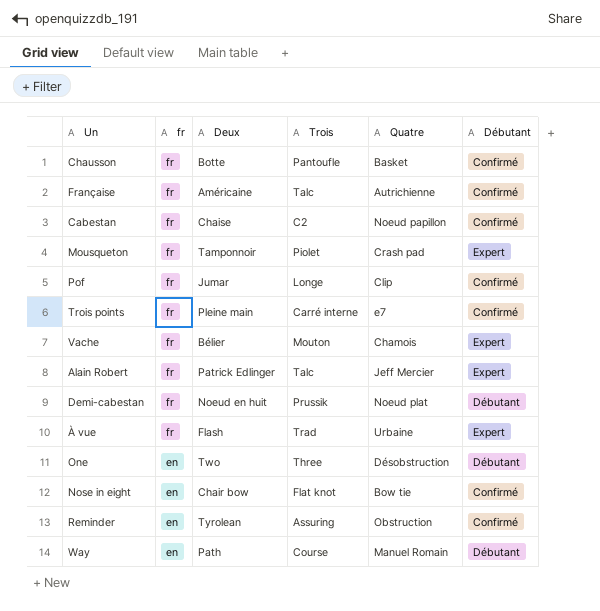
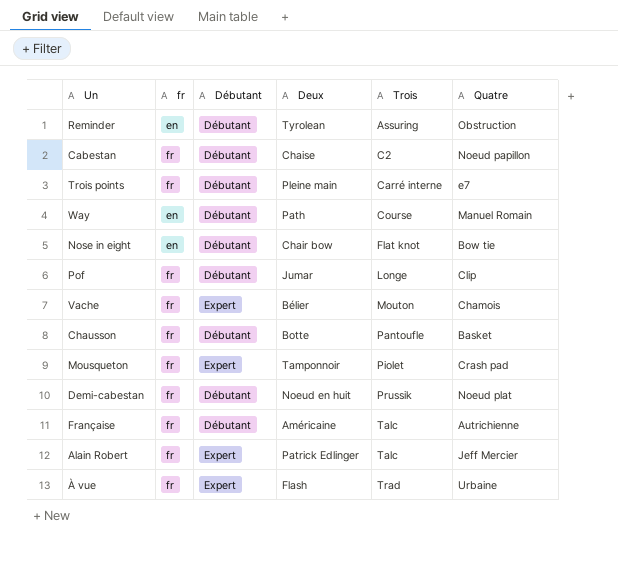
row order: fr descending -> Trois ascending
column Débutant | position: 6 -> 3
row One: en | Two | Three | Désobstruction | Débutant -> none
Reminder | Débutant: Confirmé -> Débutant
Cabestan | Débutant: Confirmé -> Débutant
Trois points | Débutant: Confirmé -> Débutant
Nose in eight | Débutant: Confirmé -> Débutant
Pof | Débutant: Confirmé -> Débutant
Chausson | Débutant: Confirmé -> Débutant
Française | Débutant: Confirmé -> Débutant

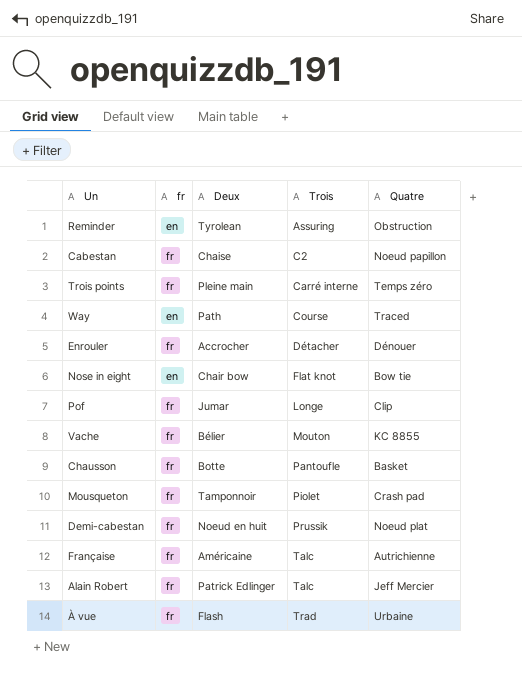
column Débutant | position: 3 -> none
Trois points | Quatre: e7 -> Temps zéro
Way | Quatre: Manuel Romain -> Traced
row Enrouler: none -> fr | Accrocher | Détacher | Dénouer
Vache | Quatre: Chamois -> KC 8855

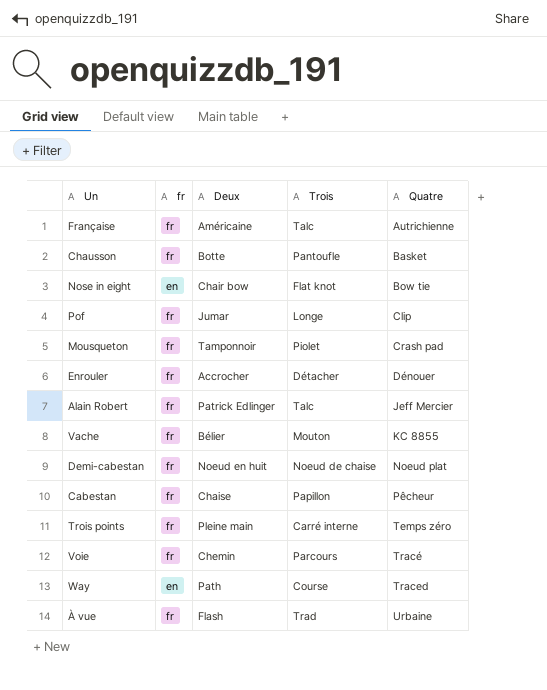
row order: Trois ascending -> Quatre ascending
row Reminder: en | Tyrolean | Assuring | Obstruction -> none
Demi-cabestan | Trois: Prussik -> Noeud de chaise
Cabestan | Trois: C2 -> Papillon
Cabestan | Quatre: Noeud papillon -> Pêcheur
row Voie: none -> fr | Chemin | Parcours | Tracé

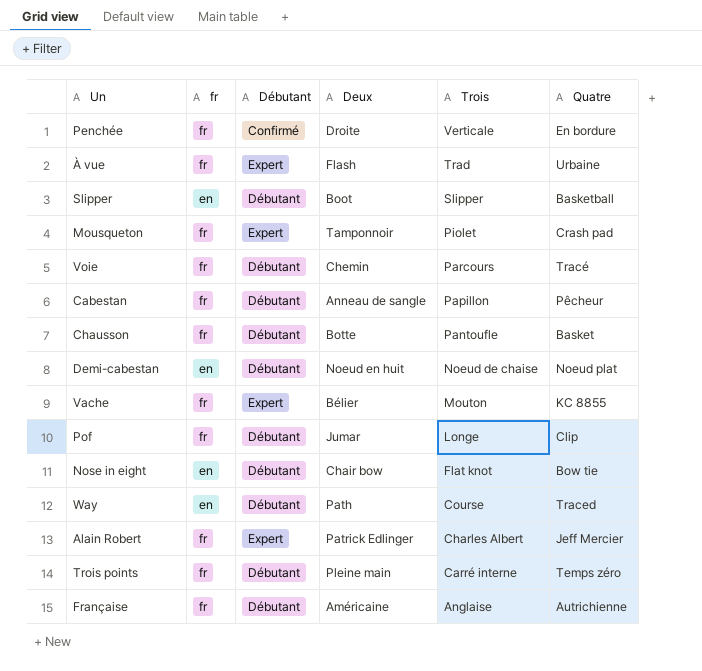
row order: Quatre ascending -> Trois descending
column Débutant | position: none -> 3
row Enrouler: fr | Accrocher | Détacher | Dénouer -> none
row Penchée: none -> fr | Confirmé | Droite | Verticale | En bordure
row Slipper: none -> en | Débutant | Boot | Slipper | Basketball
Cabestan | Deux: Chaise -> Anneau de sangle
Demi-cabestan | fr: fr -> en
Alain Robert | Trois: Talc -> Charles Albert
Française | Trois: Talc -> Anglaise

